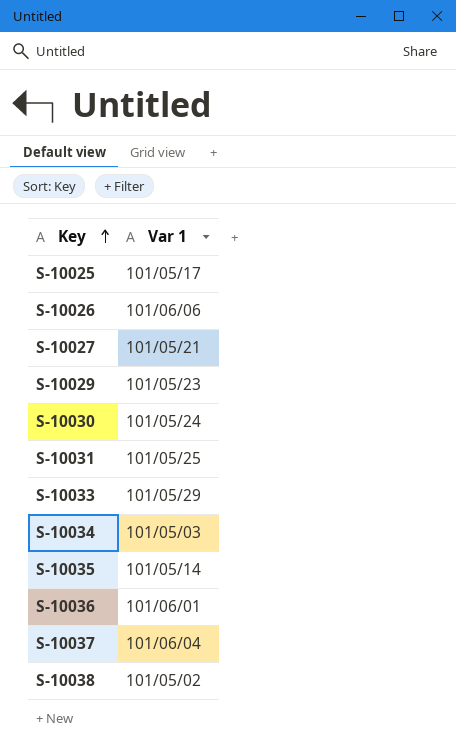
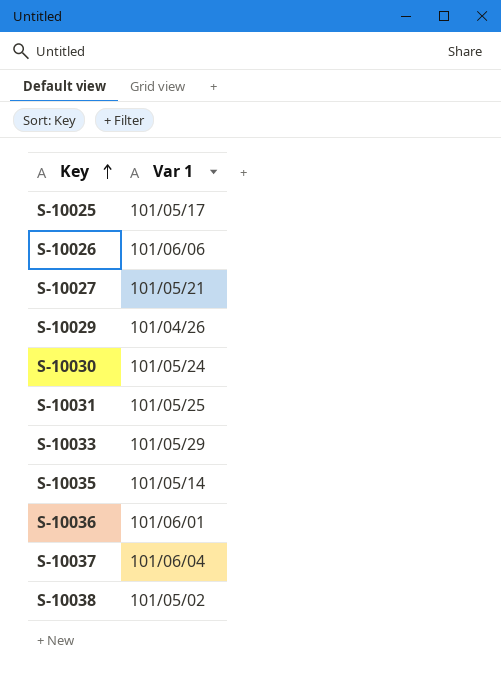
row S-10034: 101/05/03 -> none
S-10029 | Var 1: 101/05/23 -> 101/04/26

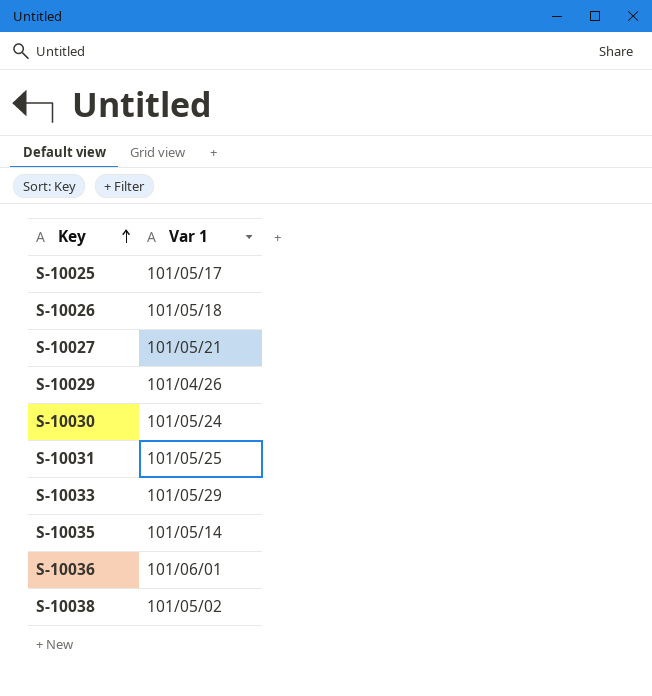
row S-10037: 101/06/04 -> none
S-10026 | Var 1: 101/06/06 -> 101/05/18

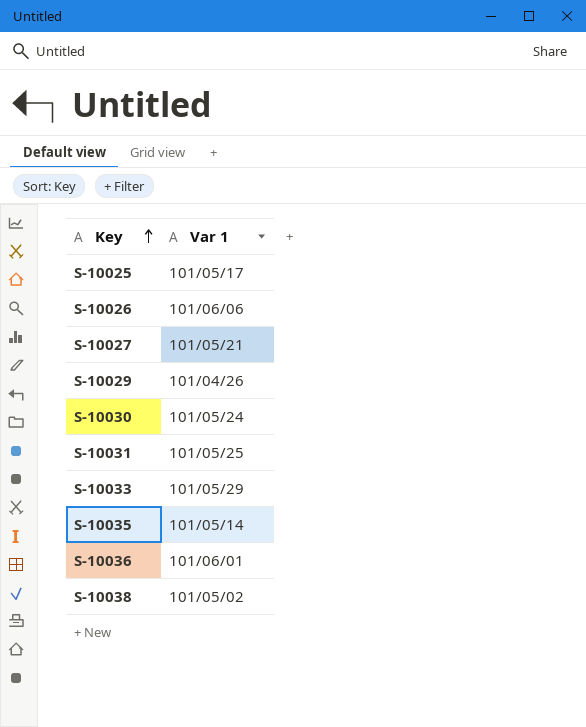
S-10026 | Var 1: 101/05/18 -> 101/06/06

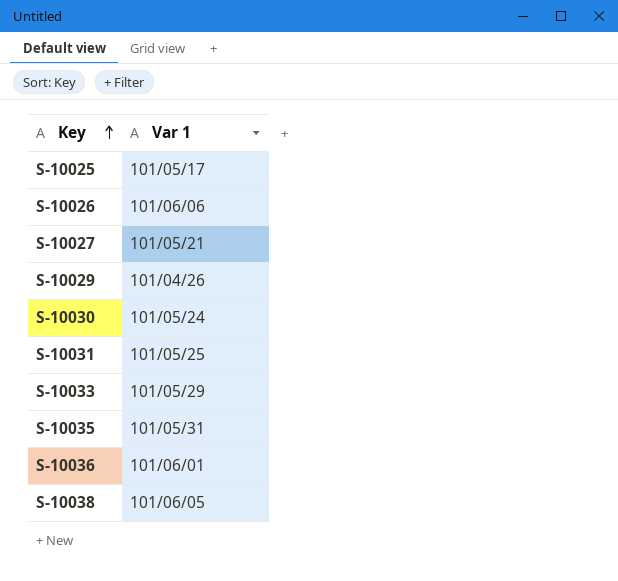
S-10035 | Var 1: 101/05/14 -> 101/05/31
S-10038 | Var 1: 101/05/02 -> 101/06/05

